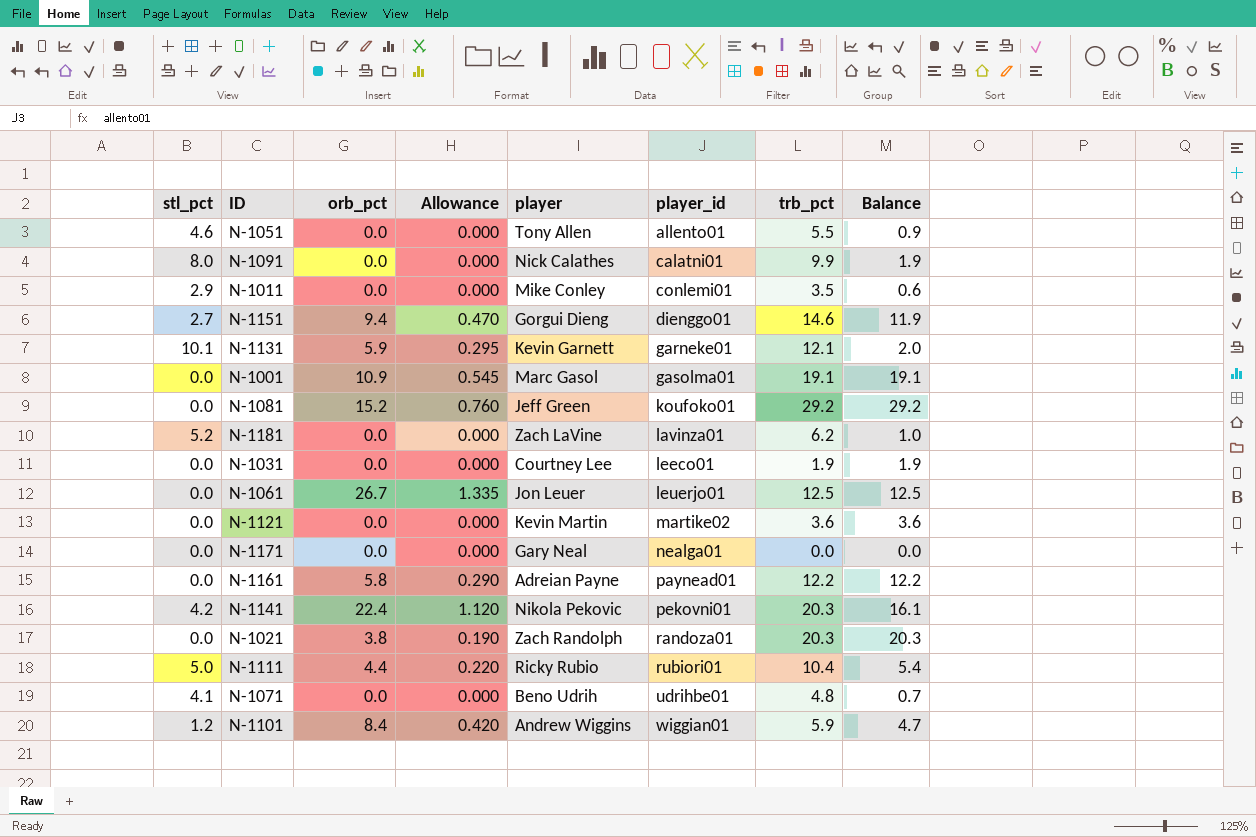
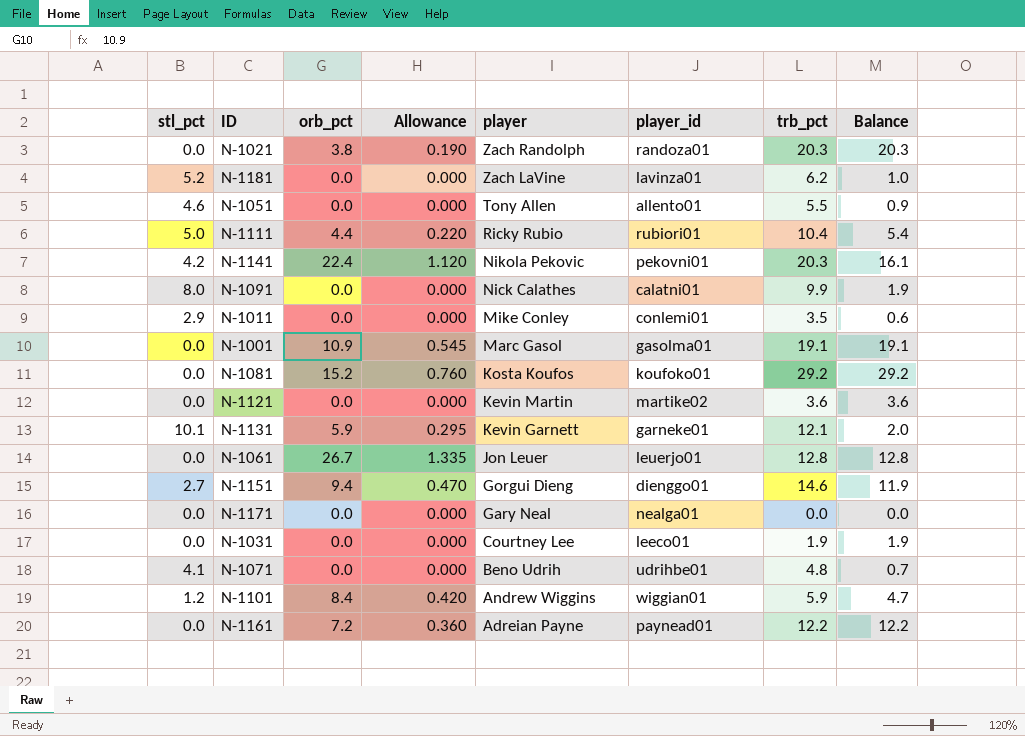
row order: player_id ascending -> player descending
N-1081 | player: Jeff Green -> Kosta Koufos
N-1061 | trb_pct: 12.5 -> 12.8
N-1061 | Balance: 12.5 -> 12.8
N-1161 | orb_pct: 5.8 -> 7.2
N-1161 | Allowance: 0.290 -> 0.360

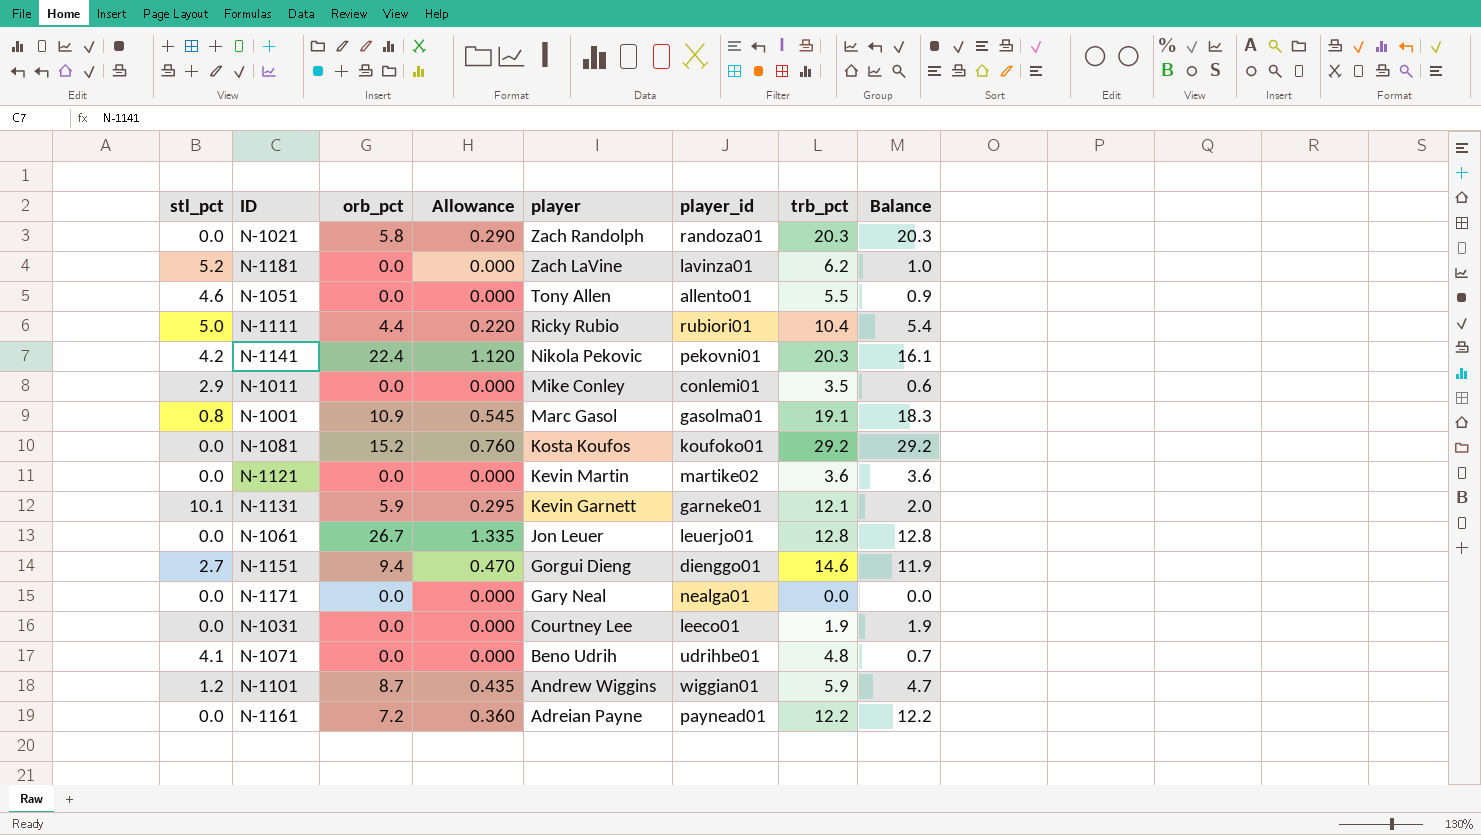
row N-1091: 8.0 | 0.0 | 0.000 | Nick Calathes | calatni01 | 9.9 | 1.9 -> none
N-1021 | orb_pct: 3.8 -> 5.8
N-1021 | Allowance: 0.190 -> 0.290
N-1001 | stl_pct: 0.0 -> 0.8
N-1001 | Balance: 19.1 -> 18.3
N-1101 | orb_pct: 8.4 -> 8.7
N-1101 | Allowance: 0.420 -> 0.435

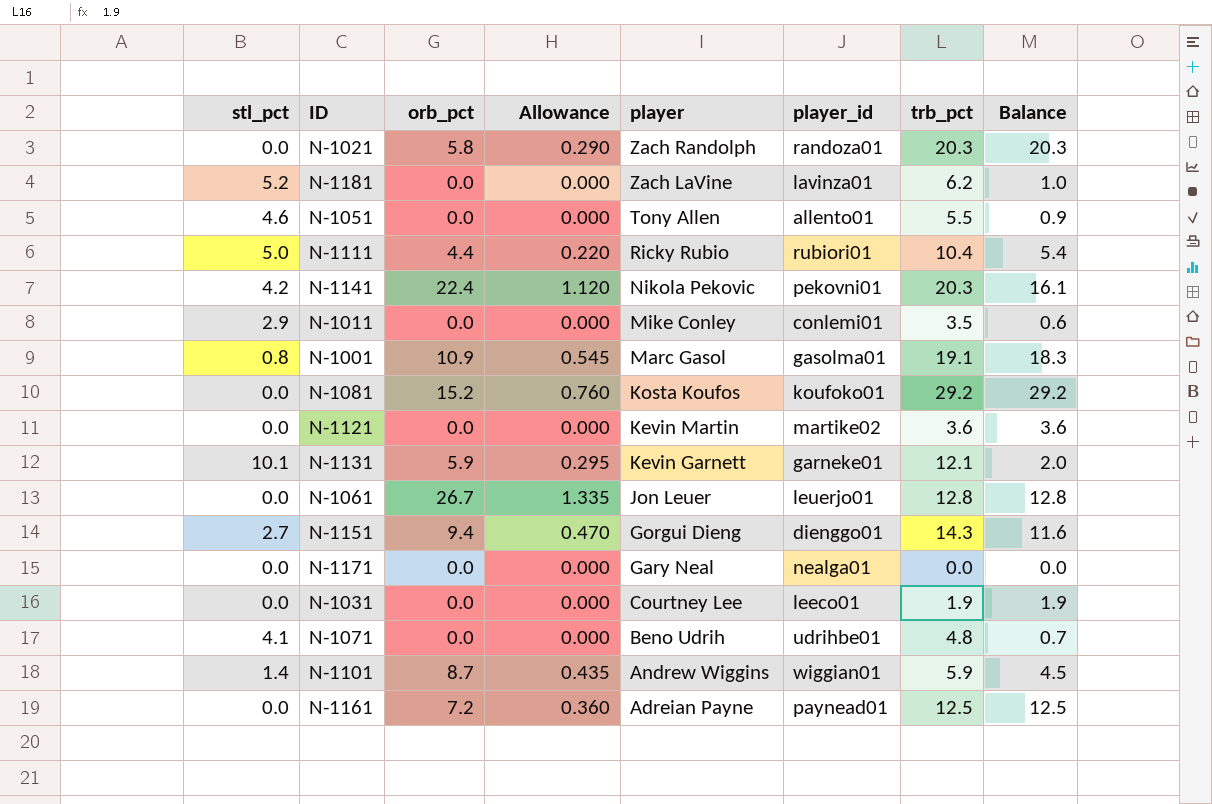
N-1151 | trb_pct: 14.6 -> 14.3
N-1151 | Balance: 11.9 -> 11.6
N-1101 | stl_pct: 1.2 -> 1.4
N-1101 | Balance: 4.7 -> 4.5
N-1161 | trb_pct: 12.2 -> 12.5
N-1161 | Balance: 12.2 -> 12.5

